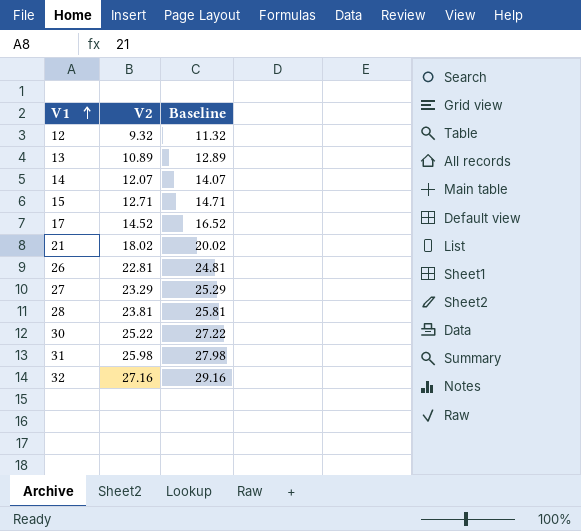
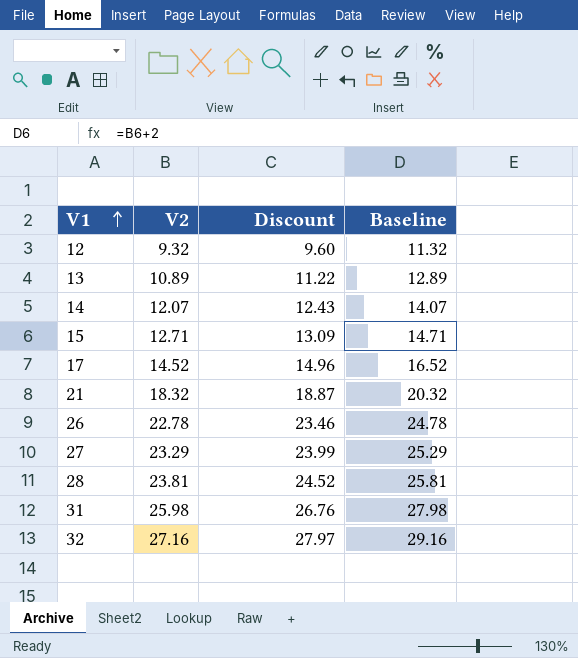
column Discount | formula: none -> [V2] * 1.03
row 30: 25.22 | 27.22 -> none
21 | V2: 18.02 -> 18.32
21 | Baseline: 20.02 -> 20.32
26 | V2: 22.81 -> 22.78
26 | Baseline: 24.81 -> 24.78

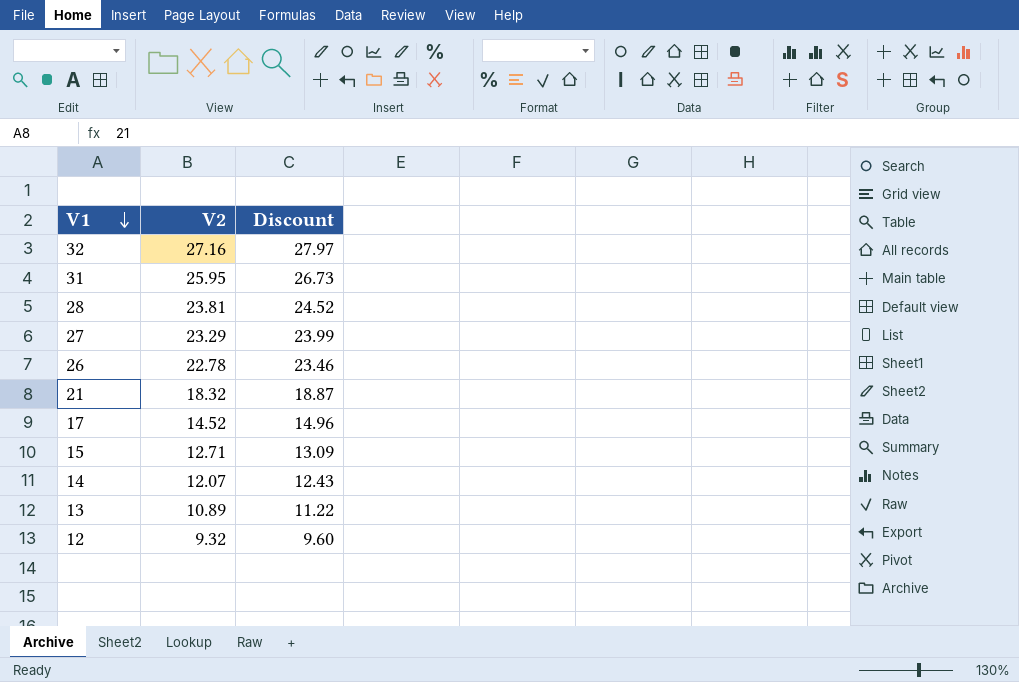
row order: V1 ascending -> V1 descending
column Baseline | formula: [V2] + 2 -> none
31 | V2: 25.98 -> 25.95
31 | Discount: 26.76 -> 26.73

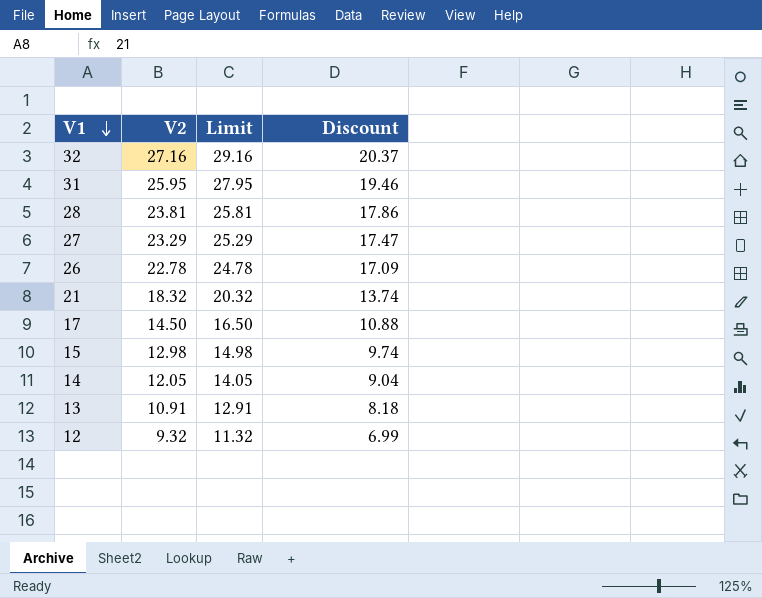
column Limit | formula: none -> [V2] + 2
column Discount | formula: [V2] * 1.03 -> [V2] * 0.75
17 | V2: 14.52 -> 14.50
15 | V2: 12.71 -> 12.98
14 | V2: 12.07 -> 12.05
13 | V2: 10.89 -> 10.91

